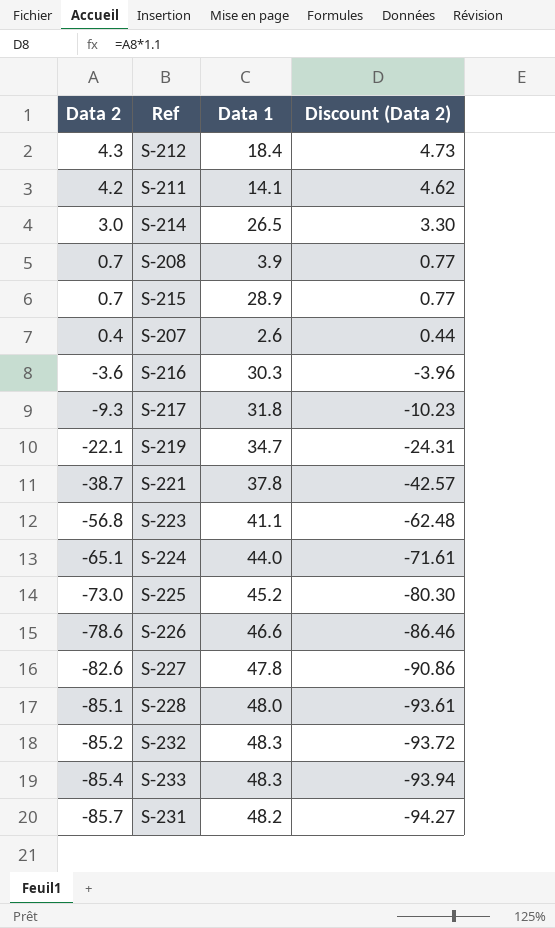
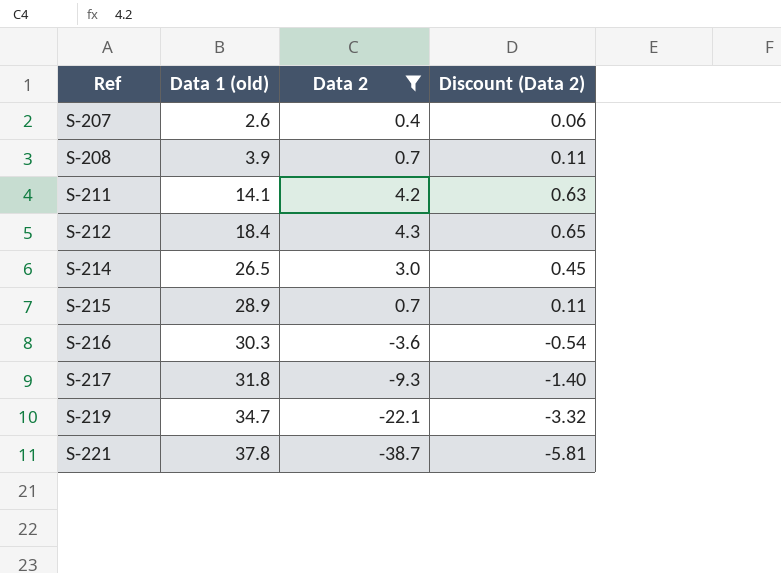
filter: none -> Data 2 >= -38.7
row order: Data 2 descending -> Ref ascending
column name: Data 1 -> Data 1 (old)
column Data 2 | position: 1 -> 3
column Discount (Data 2) | formula: [Data 2] * 1.1 -> [Data 2] * 0.15

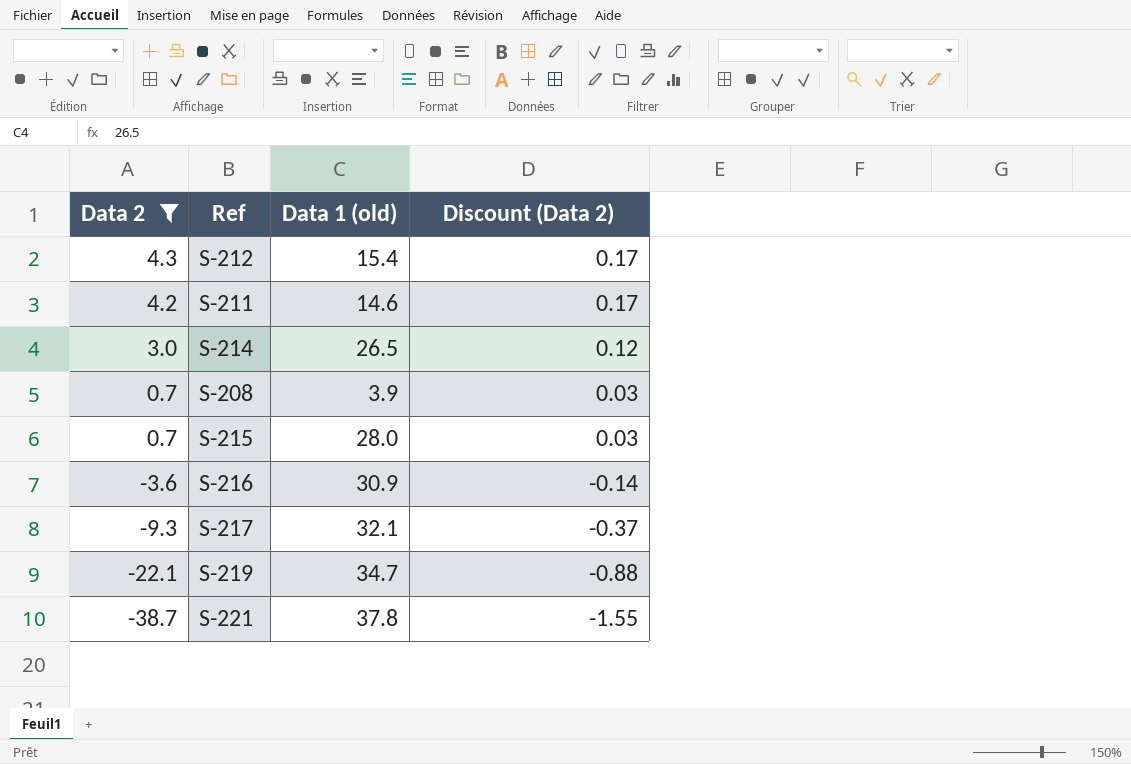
row order: Ref ascending -> Data 2 descending
column Data 2 | position: 3 -> 1
column Discount (Data 2) | formula: [Data 2] * 0.15 -> [Data 2] * 0.04
row S-207: 2.6 | 0.4 | 0.06 -> none
S-212 | Data 1 (old): 18.4 -> 15.4
S-211 | Data 1 (old): 14.1 -> 14.6
S-215 | Data 1 (old): 28.9 -> 28.0
S-216 | Data 1 (old): 30.3 -> 30.9
S-217 | Data 1 (old): 31.8 -> 32.1

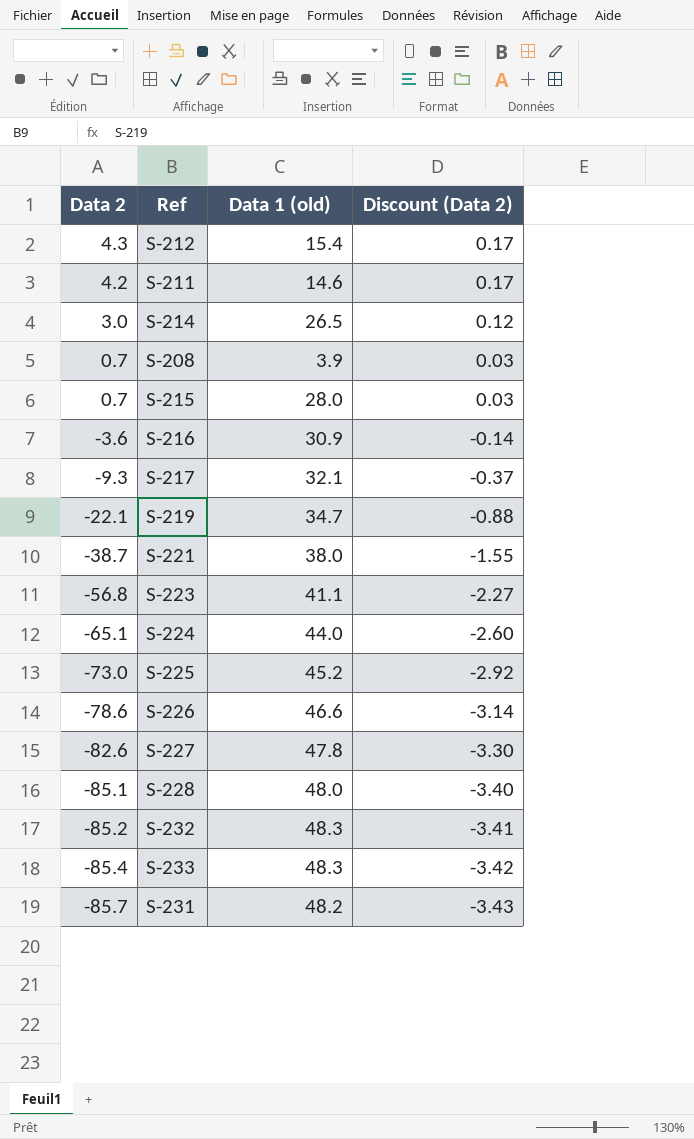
filter: Data 2 >= -38.7 -> none
S-221 | Data 1 (old): 37.8 -> 38.0

